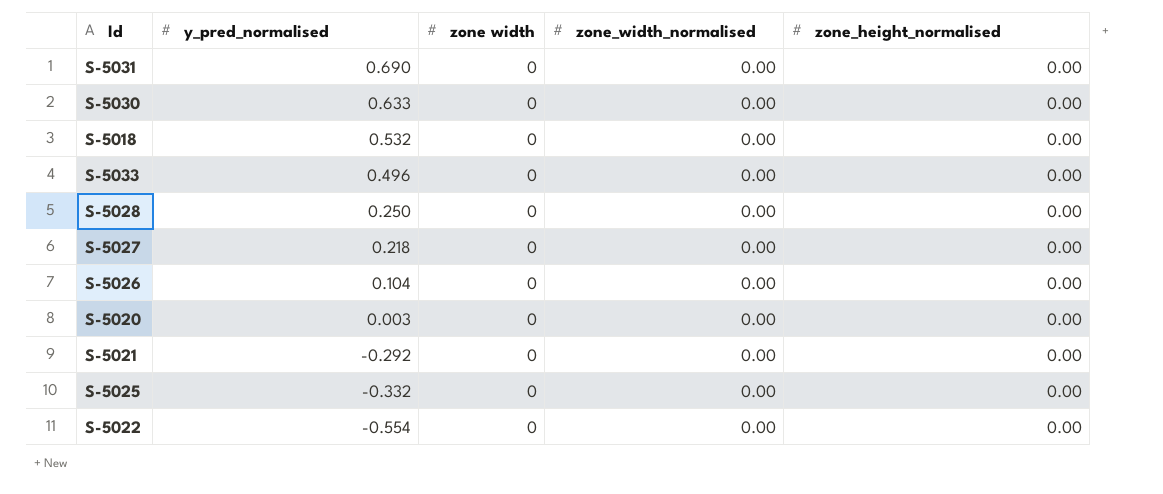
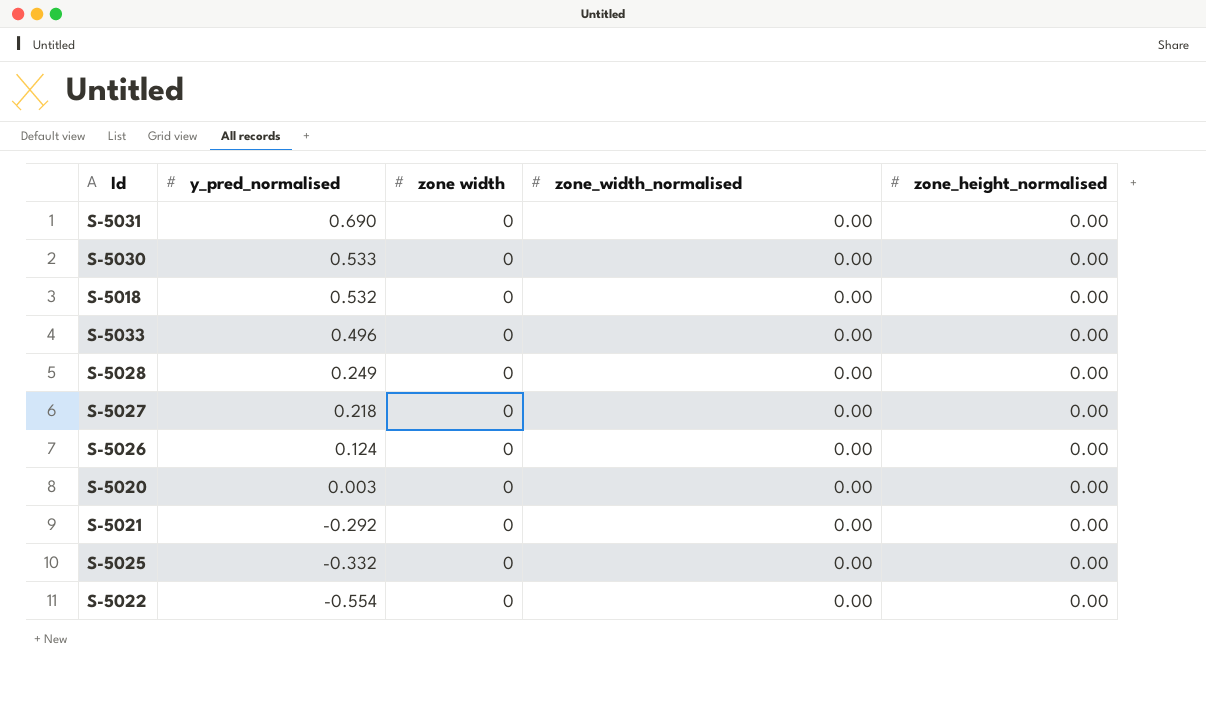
S-5030 | y_pred_normalised: 0.633 -> 0.533
S-5028 | y_pred_normalised: 0.250 -> 0.249
S-5026 | y_pred_normalised: 0.104 -> 0.124

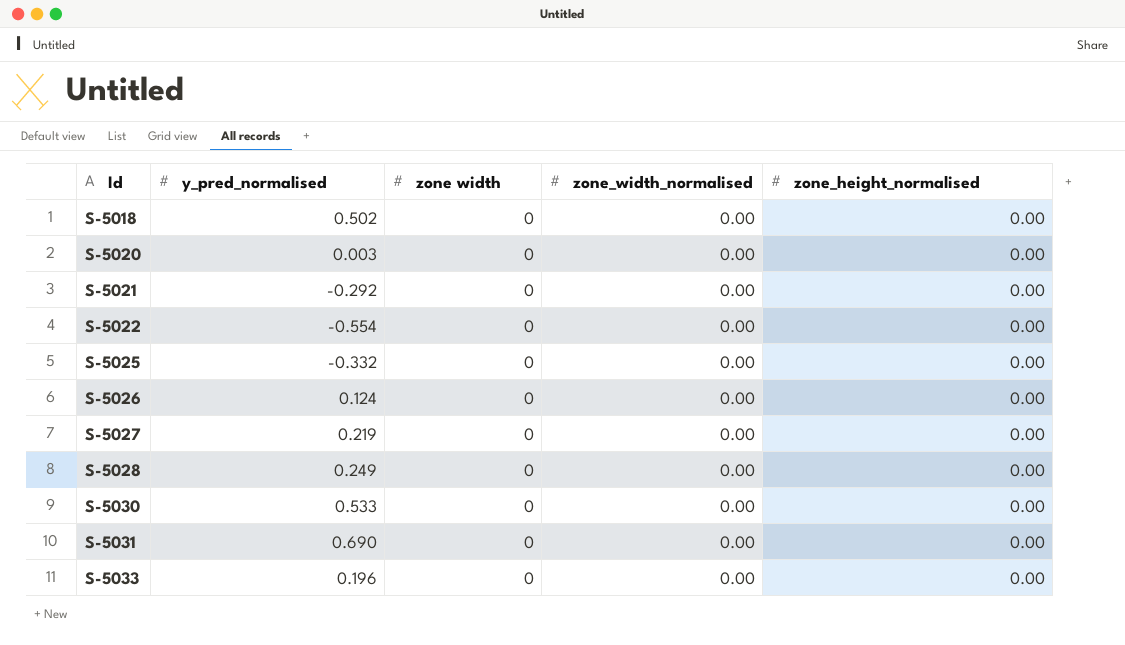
row order: y_pred_normalised descending -> Id ascending
S-5018 | y_pred_normalised: 0.532 -> 0.502
S-5027 | y_pred_normalised: 0.218 -> 0.219
S-5033 | y_pred_normalised: 0.496 -> 0.196

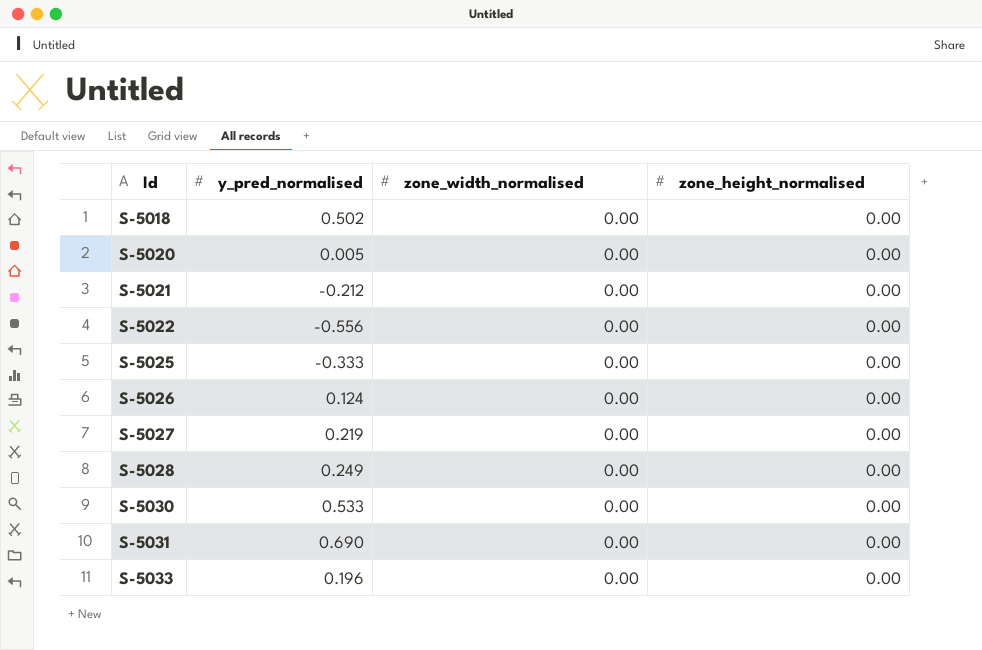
column zone width | position: 3 -> none
S-5020 | y_pred_normalised: 0.003 -> 0.005
S-5021 | y_pred_normalised: -0.292 -> -0.212
S-5022 | y_pred_normalised: -0.554 -> -0.556
S-5025 | y_pred_normalised: -0.332 -> -0.333

